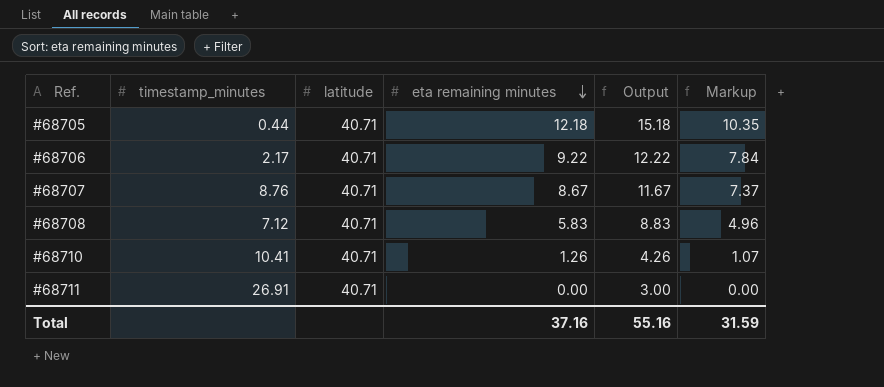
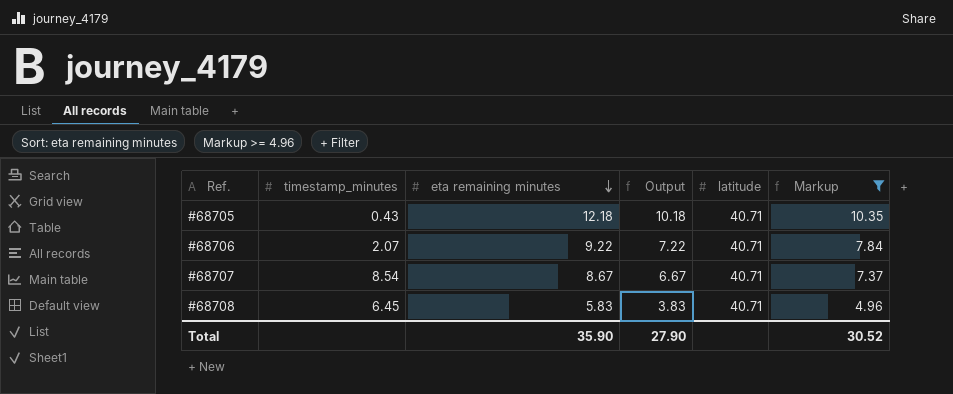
filter: none -> Markup >= 4.96
column Output | formula: [eta remaining minutes] + 3 -> [eta remaining minutes] - 2
column latitude | position: 3 -> 5
#68705 | timestamp_minutes: 0.44 -> 0.43
#68706 | timestamp_minutes: 2.17 -> 2.07
#68707 | timestamp_minutes: 8.76 -> 8.54
#68708 | timestamp_minutes: 7.12 -> 6.45
Total | eta remaining minutes: 37.16 -> 35.90
Total | Output: 55.16 -> 27.90
Total | Markup: 31.59 -> 30.52

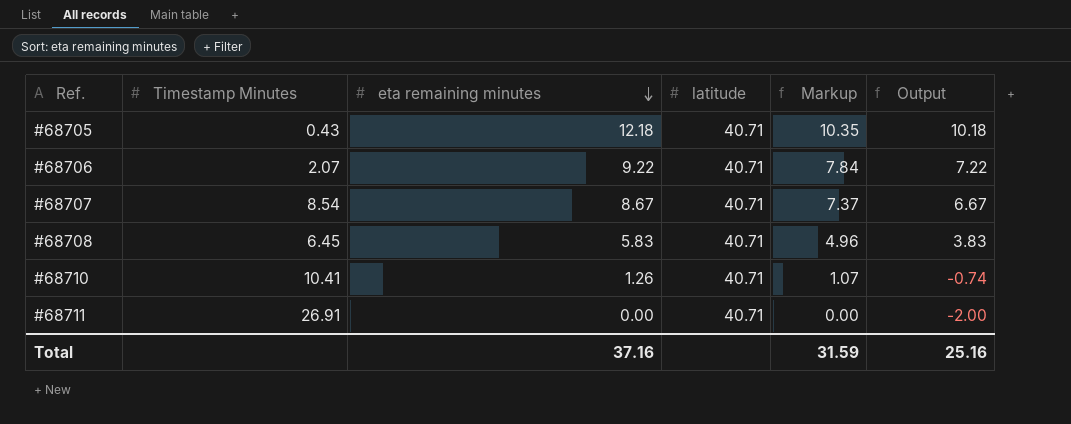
filter: Markup >= 4.96 -> none
column name: timestamp_minutes -> Timestamp Minutes
column Output | position: 4 -> 6
Total | eta remaining minutes: 35.90 -> 37.16
Total | Markup: 30.52 -> 31.59
Total | Output: 27.90 -> 25.16

